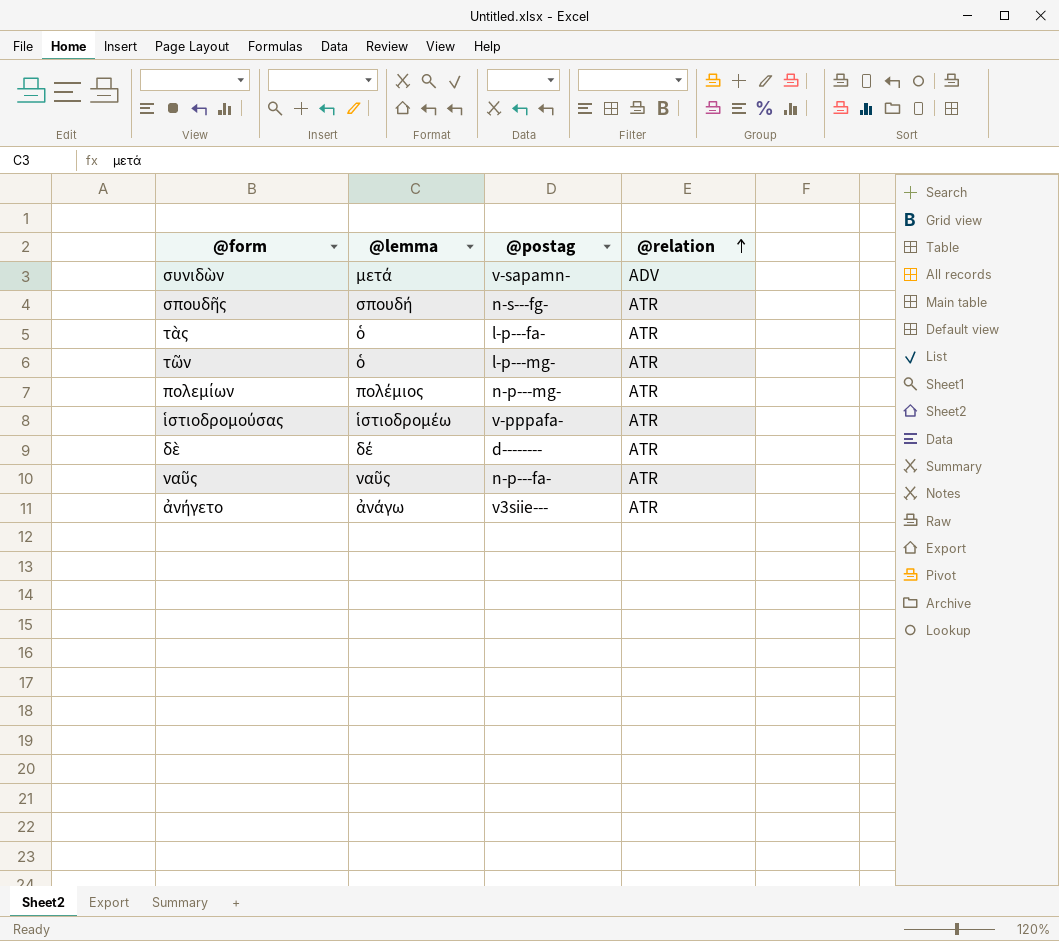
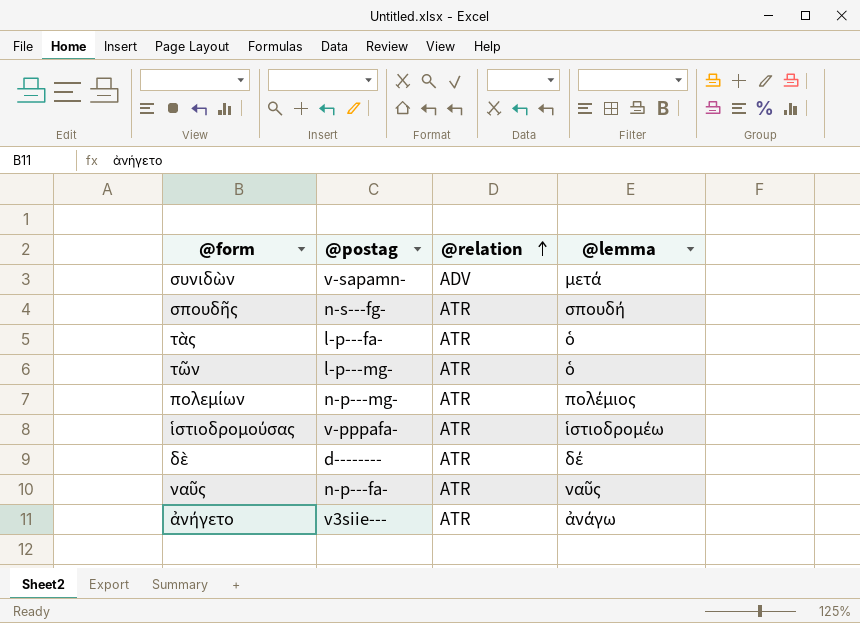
column @lemma | position: 2 -> 4

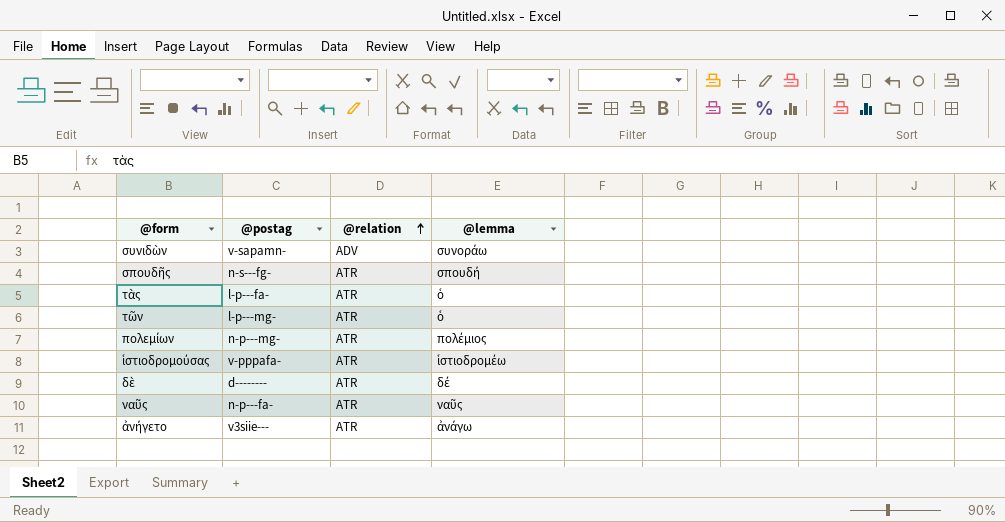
συνιδὼν | @lemma: μετά -> συνοράω

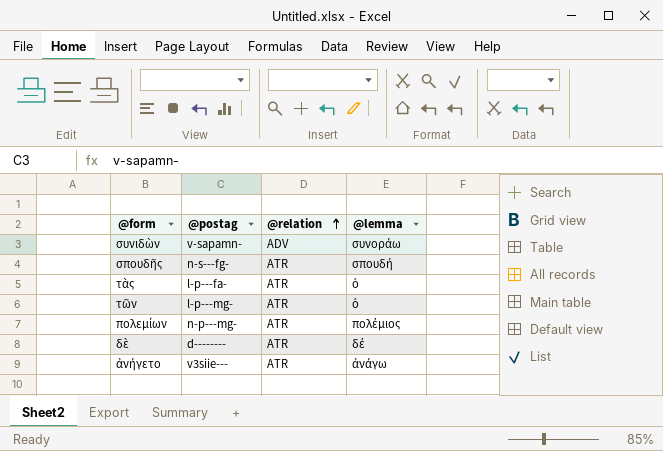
row ἱστιοδρομούσας: v-pppafa- | ATR | ἱστιοδρομέω -> none
row ναῦς: n-p---fa- | ATR | ναῦς -> none

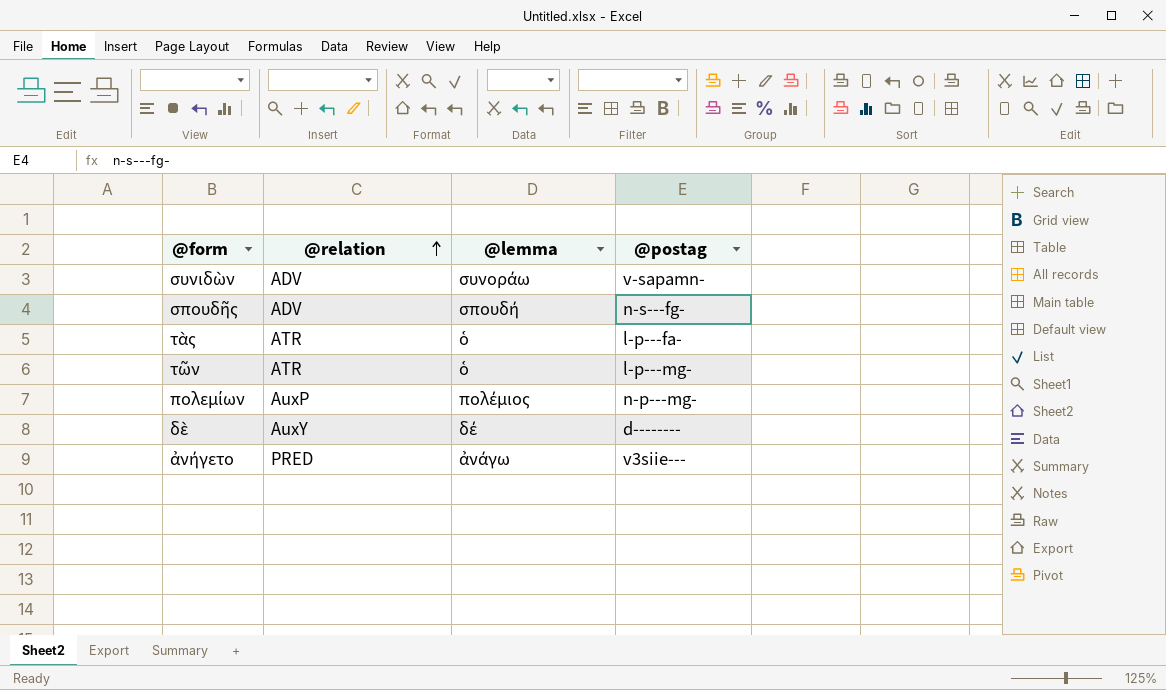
column @postag | position: 2 -> 4
σπουδῆς | @relation: ATR -> ADV
πολεμίων | @relation: ATR -> AuxP
δὲ | @relation: ATR -> AuxY
ἀνήγετο | @relation: ATR -> PRED

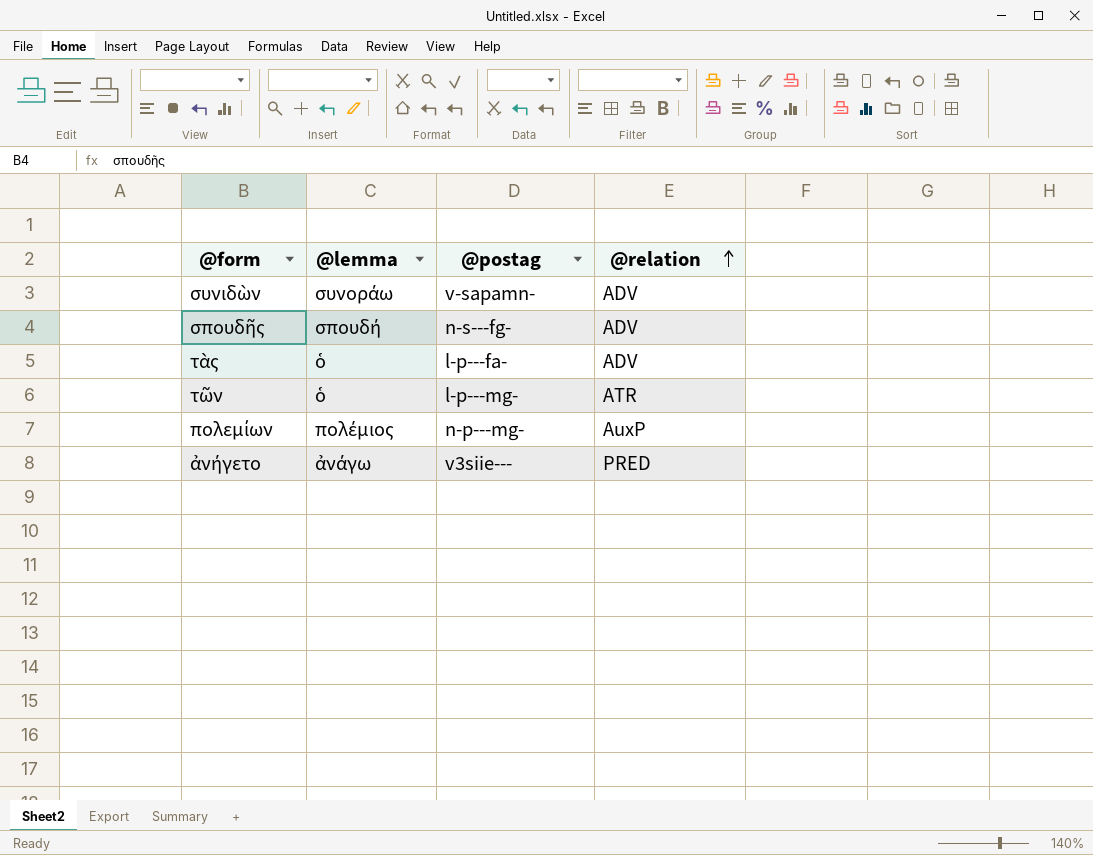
column @relation | position: 2 -> 4
row δὲ: AuxY | δέ | d-------- -> none
τὰς | @relation: ATR -> ADV

